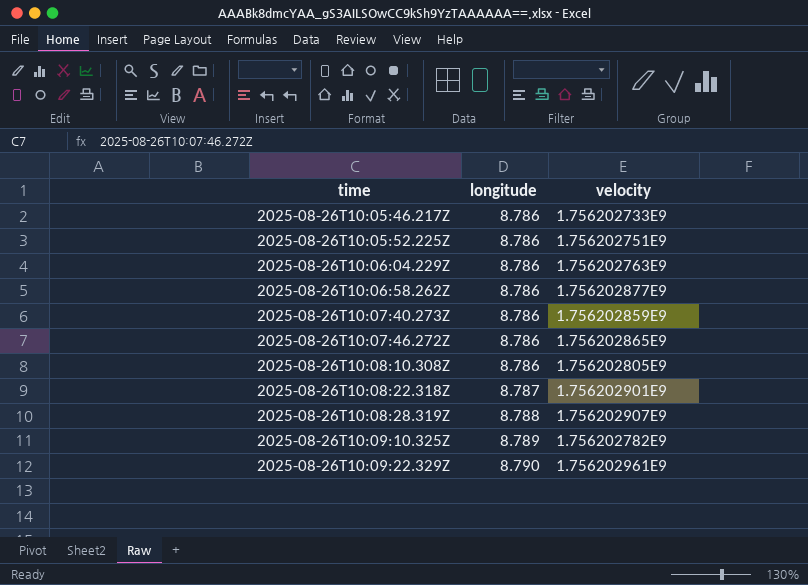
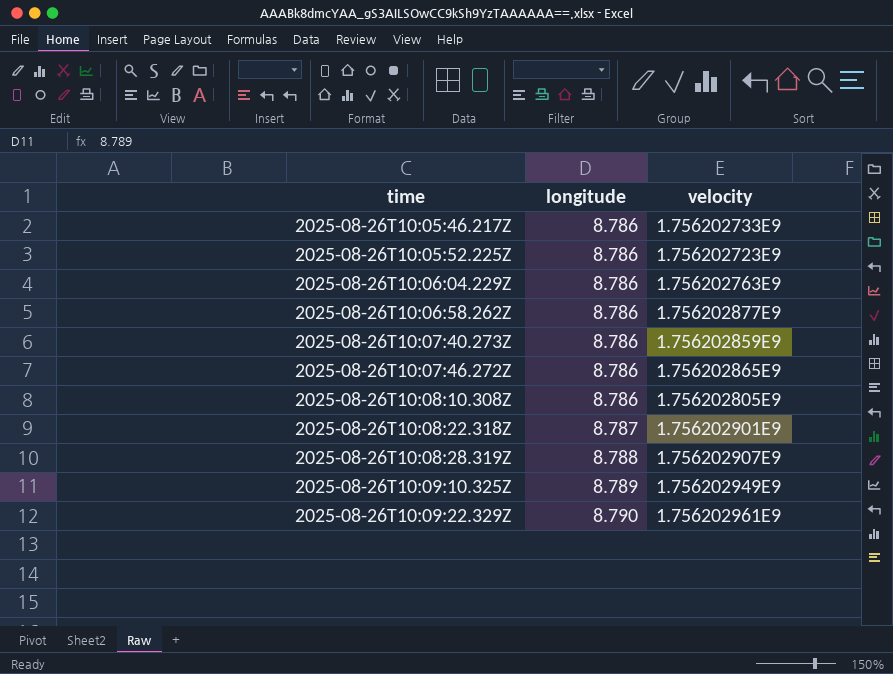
2025-08-26T10:05:52.225Z | velocity: 1.756202751E9 -> 1.756202723E9
2025-08-26T10:09:10.325Z | velocity: 1.756202782E9 -> 1.756202949E9

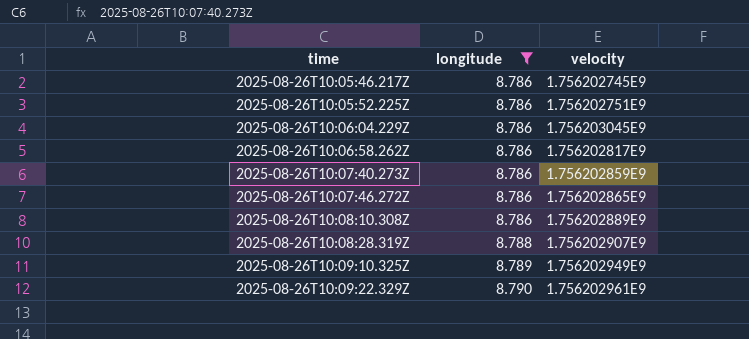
filter: none -> longitude != 8.787
2025-08-26T10:05:46.217Z | velocity: 1.756202733E9 -> 1.756202745E9
2025-08-26T10:05:52.225Z | velocity: 1.756202723E9 -> 1.756202751E9
2025-08-26T10:06:04.229Z | velocity: 1.756202763E9 -> 1.756203045E9
2025-08-26T10:06:58.262Z | velocity: 1.756202877E9 -> 1.756202817E9
2025-08-26T10:08:10.308Z | velocity: 1.756202805E9 -> 1.756202889E9

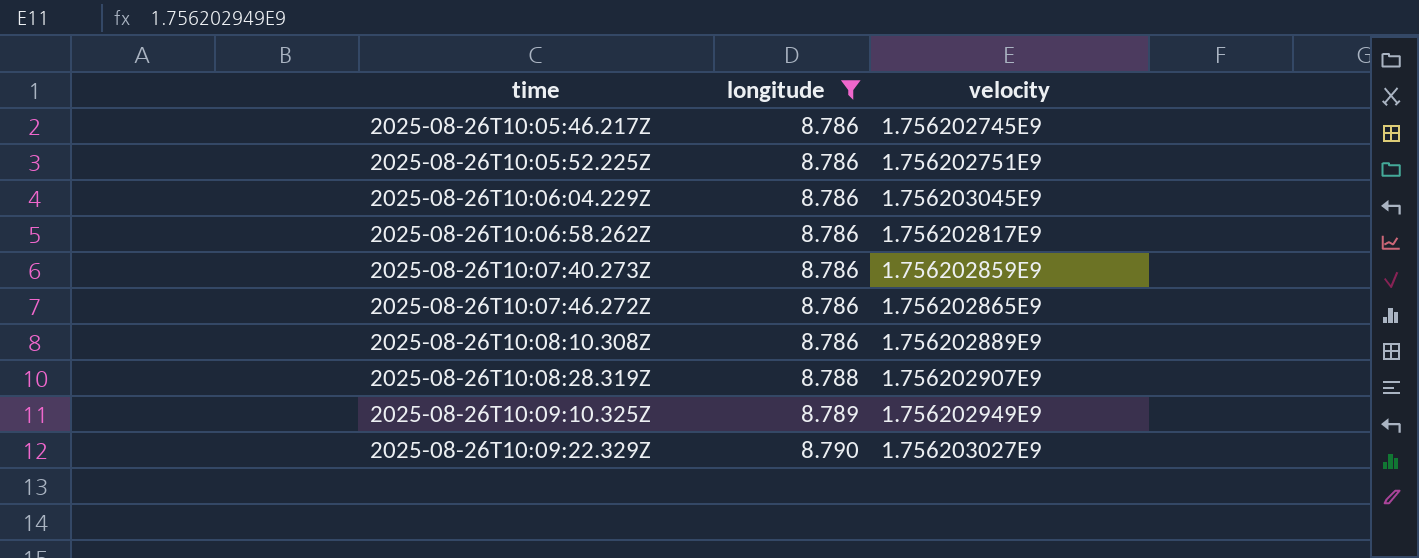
2025-08-26T10:09:22.329Z | velocity: 1.756202961E9 -> 1.756203027E9

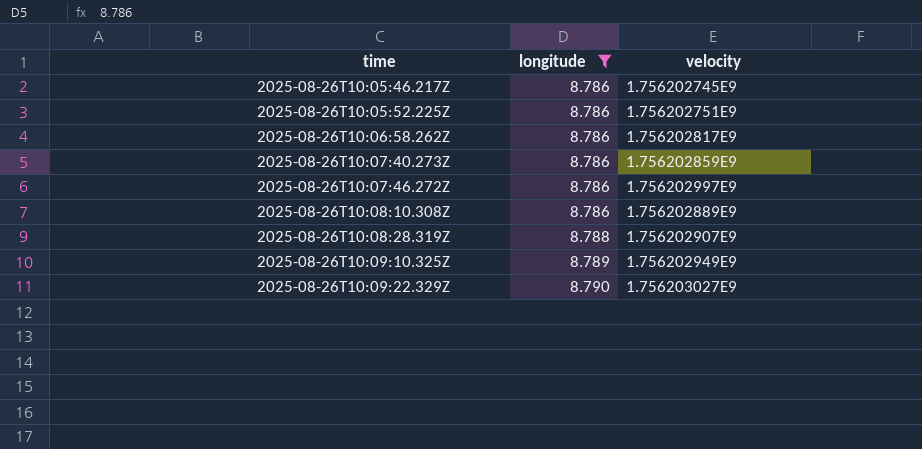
row 2025-08-26T10:06:04.229Z: 8.786 | 1.756203045E9 -> none
2025-08-26T10:07:46.272Z | velocity: 1.756202865E9 -> 1.756202997E9

